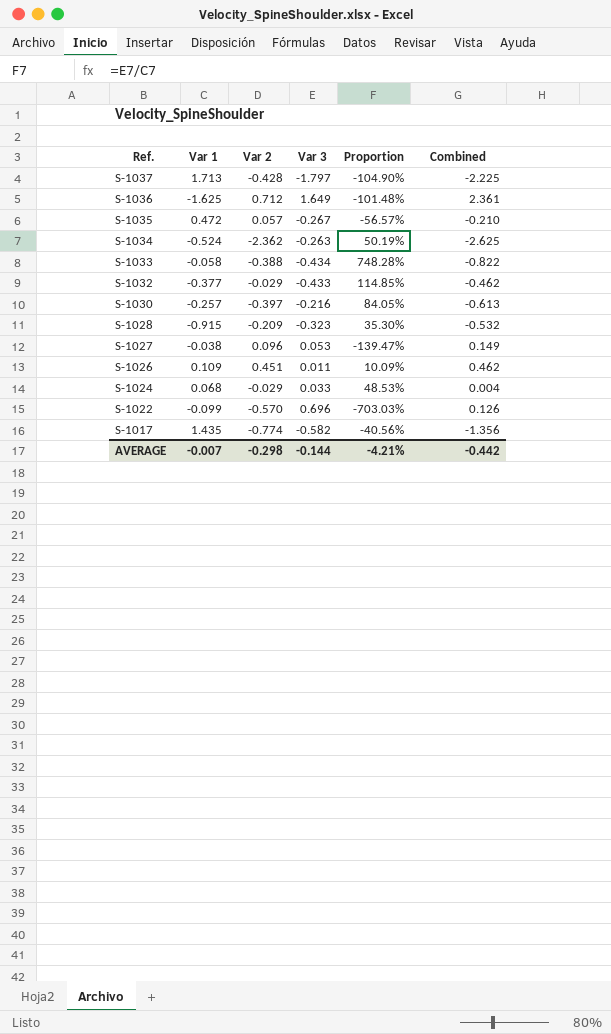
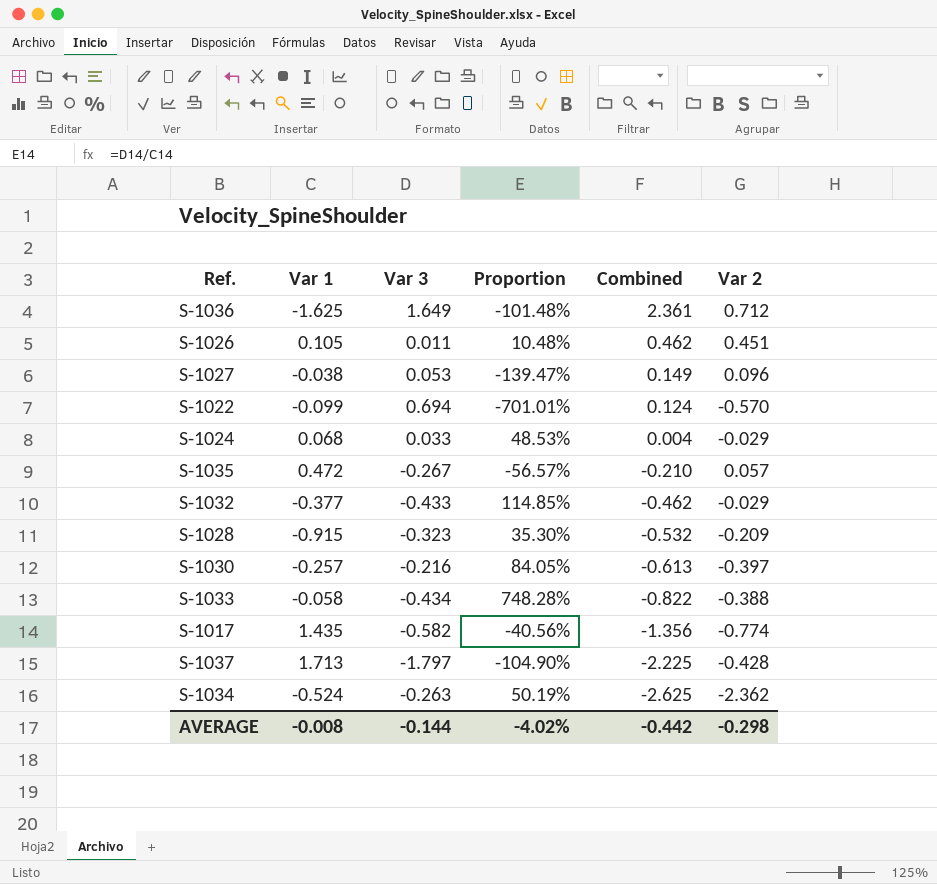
row order: Ref. descending -> Combined descending
column Var 2 | position: 3 -> 6
S-1026 | Var 1: 0.109 -> 0.105
S-1026 | Proportion: 10.09% -> 10.48%
S-1022 | Var 3: 0.696 -> 0.694
S-1022 | Proportion: -703.03% -> -701.01%
S-1022 | Combined: 0.126 -> 0.124
AVERAGE | Var 1: -0.007 -> -0.008
AVERAGE | Proportion: -4.21% -> -4.02%

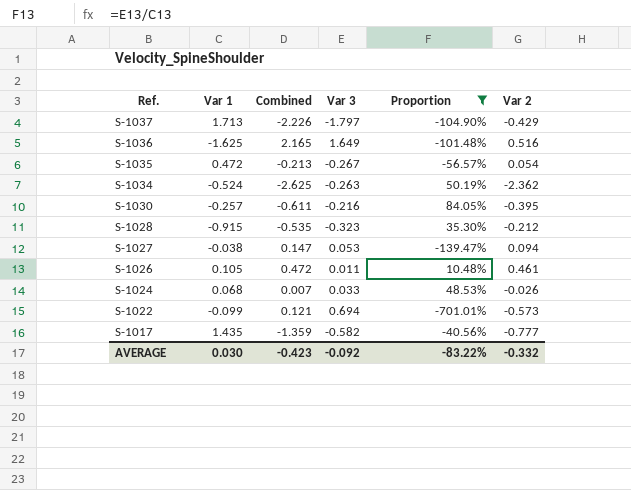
filter: none -> Proportion <= 84.05%
row order: Combined descending -> Ref. descending
column Combined | position: 5 -> 3
S-1037 | Combined: -2.225 -> -2.226
S-1037 | Var 2: -0.428 -> -0.429
S-1036 | Combined: 2.361 -> 2.165
S-1036 | Var 2: 0.712 -> 0.516
S-1035 | Combined: -0.210 -> -0.213
S-1035 | Var 2: 0.057 -> 0.054
S-1030 | Combined: -0.613 -> -0.611
S-1030 | Var 2: -0.397 -> -0.395
S-1028 | Combined: -0.532 -> -0.535
S-1028 | Var 2: -0.209 -> -0.212
S-1027 | Combined: 0.149 -> 0.147
S-1027 | Var 2: 0.096 -> 0.094
S-1026 | Combined: 0.462 -> 0.472
S-1026 | Var 2: 0.451 -> 0.461
S-1024 | Combined: 0.004 -> 0.007
S-1024 | Var 2: -0.029 -> -0.026
S-1022 | Combined: 0.124 -> 0.121
S-1022 | Var 2: -0.570 -> -0.573
S-1017 | Combined: -1.356 -> -1.359
S-1017 | Var 2: -0.774 -> -0.777
AVERAGE | Var 1: -0.008 -> 0.030
AVERAGE | Combined: -0.442 -> -0.423
AVERAGE | Var 3: -0.144 -> -0.092
AVERAGE | Proportion: -4.02% -> -83.22%
AVERAGE | Var 2: -0.298 -> -0.332

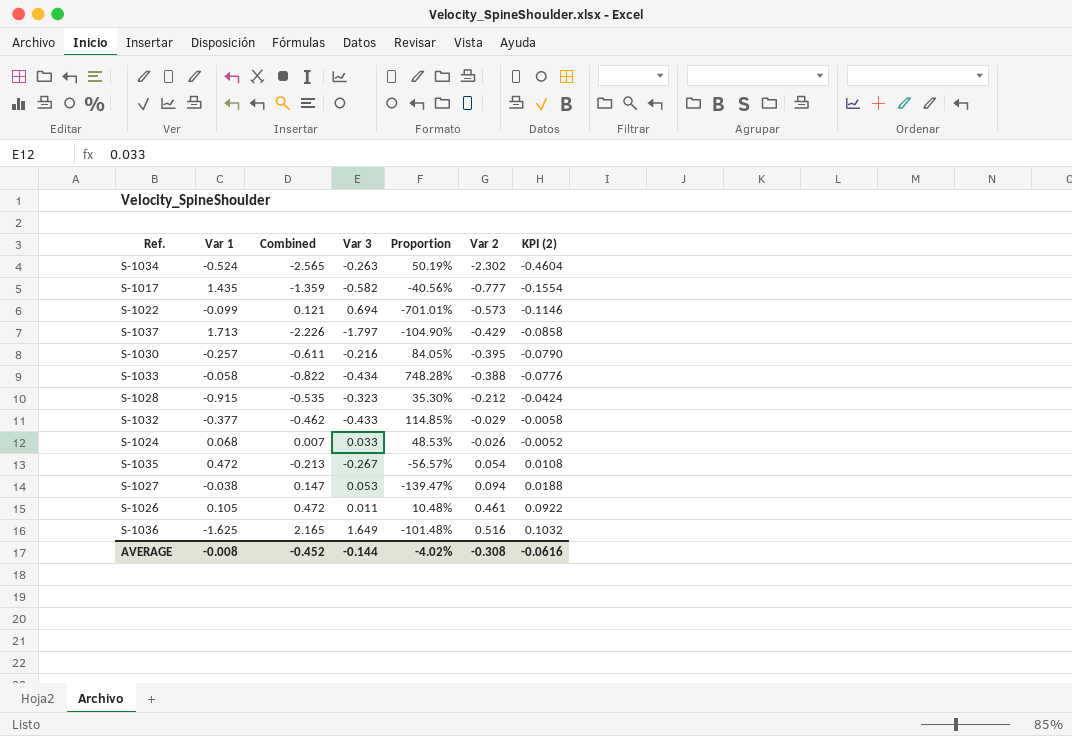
filter: Proportion <= 84.05% -> none
row order: Ref. descending -> Var 2 ascending
column KPI (2) | formula: none -> [Var 2] * 0.2
S-1034 | Combined: -2.625 -> -2.565
S-1034 | Var 2: -2.362 -> -2.302
AVERAGE | Var 1: 0.030 -> -0.008
AVERAGE | Combined: -0.423 -> -0.452
AVERAGE | Var 3: -0.092 -> -0.144
AVERAGE | Proportion: -83.22% -> -4.02%
AVERAGE | Var 2: -0.332 -> -0.308

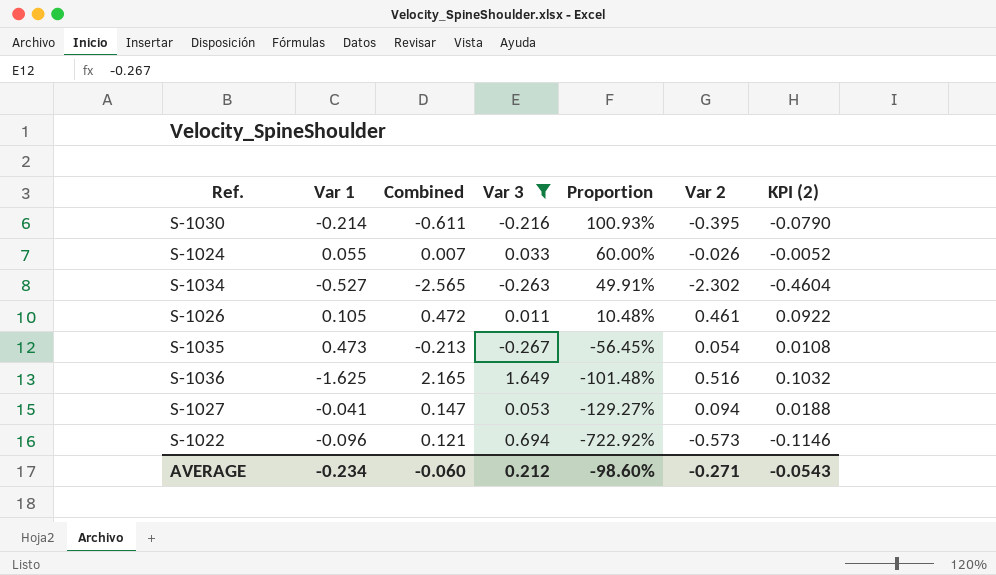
filter: none -> Var 3 >= -0.267
row order: Var 2 ascending -> Proportion descending
S-1030 | Var 1: -0.257 -> -0.214
S-1030 | Proportion: 84.05% -> 100.93%
S-1024 | Var 1: 0.068 -> 0.055
S-1024 | Proportion: 48.53% -> 60.00%
S-1034 | Var 1: -0.524 -> -0.527
S-1034 | Proportion: 50.19% -> 49.91%
S-1035 | Var 1: 0.472 -> 0.473
S-1035 | Proportion: -56.57% -> -56.45%
S-1027 | Var 1: -0.038 -> -0.041
S-1027 | Proportion: -139.47% -> -129.27%
S-1022 | Var 1: -0.099 -> -0.096
S-1022 | Proportion: -701.01% -> -722.92%
AVERAGE | Var 1: -0.008 -> -0.234
AVERAGE | Combined: -0.452 -> -0.060
AVERAGE | Var 3: -0.144 -> 0.212
AVERAGE | Proportion: -4.02% -> -98.60%
AVERAGE | Var 2: -0.308 -> -0.271
AVERAGE | KPI (2): -0.0616 -> -0.0543

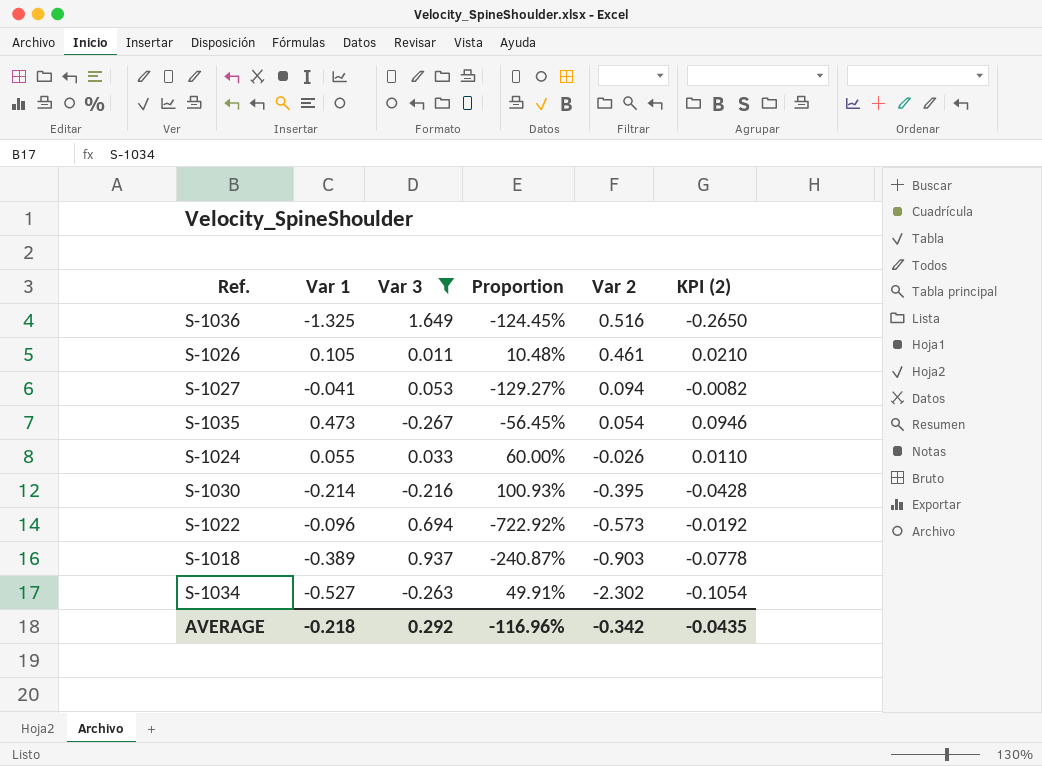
row order: Proportion descending -> Var 2 descending
column Combined | formula: [Var 3] + [Var 2] -> none
column KPI (2) | formula: [Var 2] * 0.2 -> [Var 1] * 0.2
S-1036 | Var 1: -1.625 -> -1.325
S-1036 | Proportion: -101.48% -> -124.45%
row S-1018: none -> -0.389 | 0.937 | -240.87% | -0.903 | -0.0778
AVERAGE | Var 1: -0.234 -> -0.218
AVERAGE | Var 3: 0.212 -> 0.292
AVERAGE | Proportion: -98.60% -> -116.96%
AVERAGE | Var 2: -0.271 -> -0.342
AVERAGE | KPI (2): -0.0543 -> -0.0435

